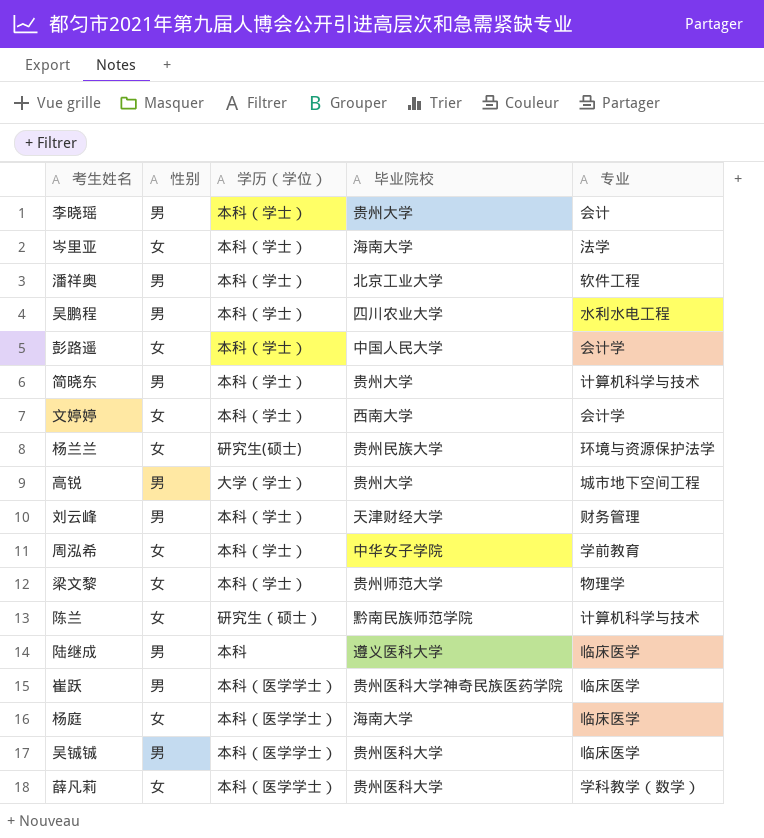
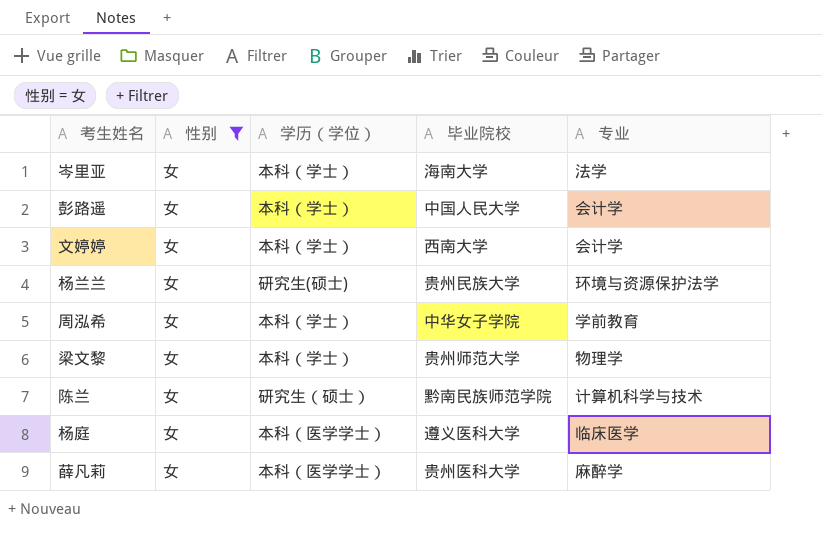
filter: none -> 性别 = 女
杨庭 | 毕业院校: 海南大学 -> 遵义医科大学
薛凡莉 | 专业: 学科教学（数学） -> 麻醉学

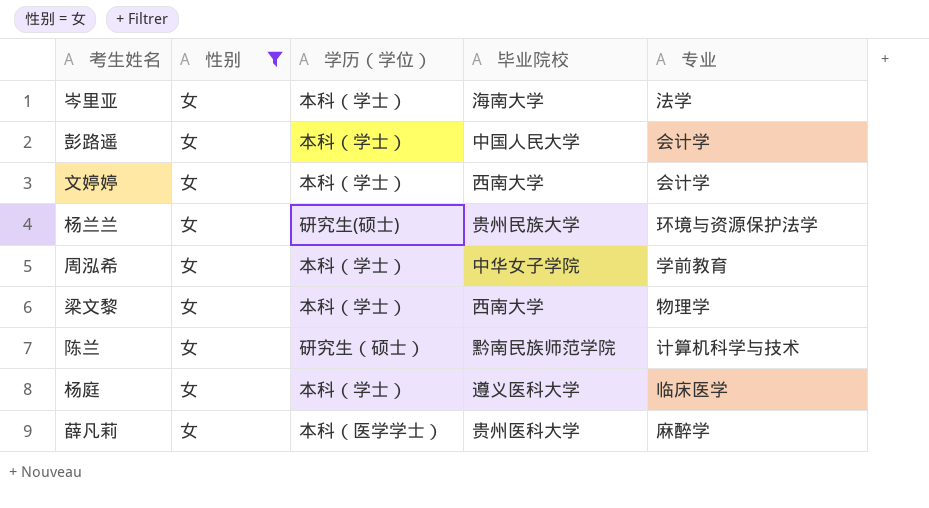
梁文黎 | 毕业院校: 贵州师范大学 -> 西南大学
杨庭 | 学历（学位）: 本科（医学学士） -> 本科（学士）

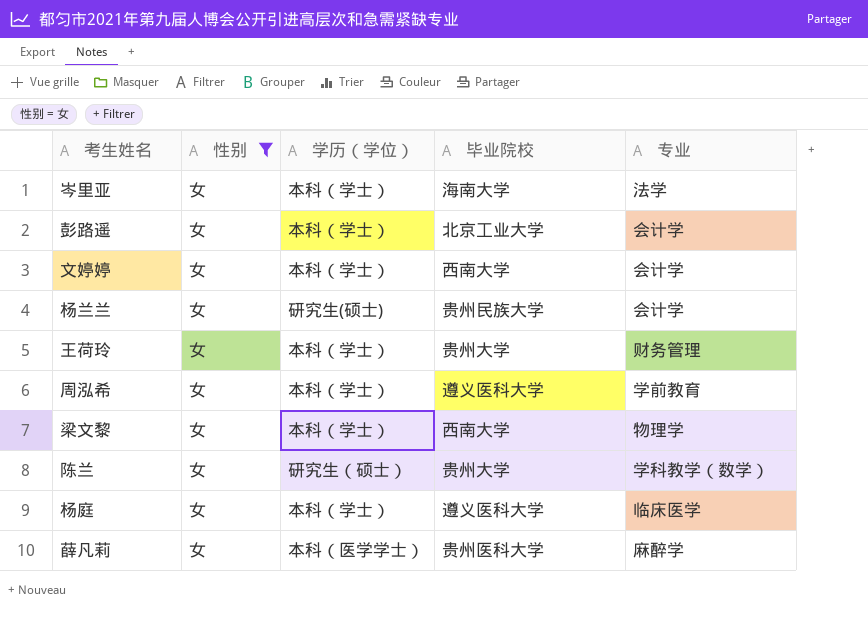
彭路遥 | 毕业院校: 中国人民大学 -> 北京工业大学
杨兰兰 | 专业: 环境与资源保护法学 -> 会计学
row 王荷玲: none -> 女 | 本科（学士） | 贵州大学 | 财务管理
周泓希 | 毕业院校: 中华女子学院 -> 遵义医科大学
陈兰 | 毕业院校: 黔南民族师范学院 -> 贵州大学
陈兰 | 专业: 计算机科学与技术 -> 学科教学（数学）

